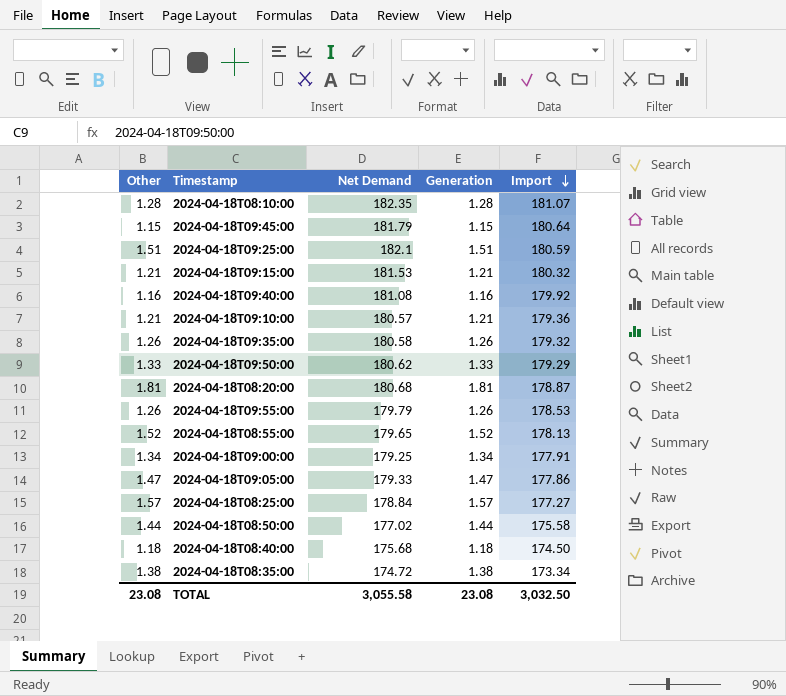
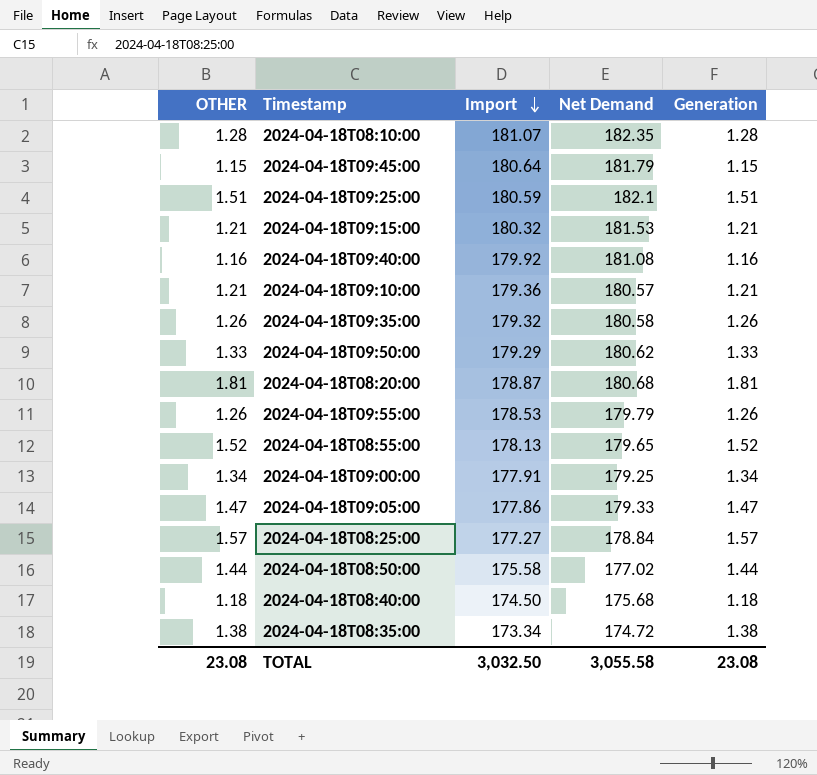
column name: Other -> OTHER
column Import | position: 5 -> 3

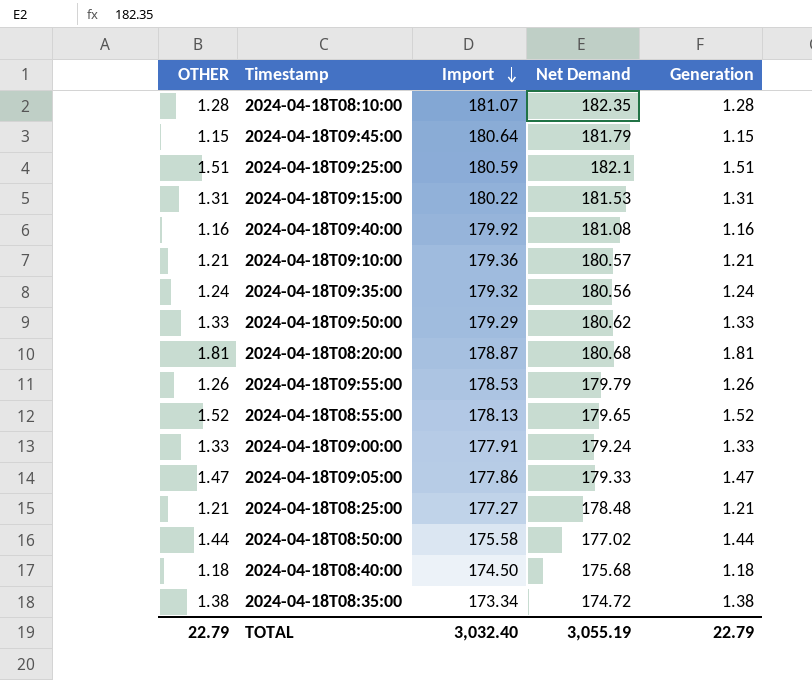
2024-04-18T09:15:00 | OTHER: 1.21 -> 1.31
2024-04-18T09:15:00 | Import: 180.32 -> 180.22
2024-04-18T09:15:00 | Generation: 1.21 -> 1.31
2024-04-18T09:35:00 | OTHER: 1.26 -> 1.24
2024-04-18T09:35:00 | Net Demand: 180.58 -> 180.56
2024-04-18T09:35:00 | Generation: 1.26 -> 1.24
2024-04-18T09:00:00 | OTHER: 1.34 -> 1.33
2024-04-18T09:00:00 | Net Demand: 179.25 -> 179.24
2024-04-18T09:00:00 | Generation: 1.34 -> 1.33
2024-04-18T08:25:00 | OTHER: 1.57 -> 1.21
2024-04-18T08:25:00 | Net Demand: 178.84 -> 178.48
2024-04-18T08:25:00 | Generation: 1.57 -> 1.21
TOTAL | OTHER: 23.08 -> 22.79
TOTAL | Import: 3,032.50 -> 3,032.40
TOTAL | Net Demand: 3,055.58 -> 3,055.19
TOTAL | Generation: 23.08 -> 22.79

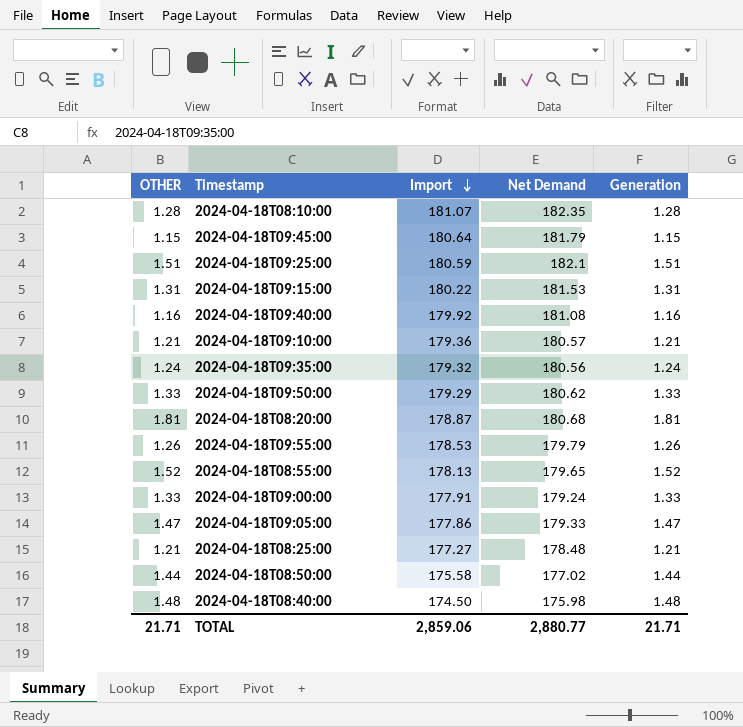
row 2024-04-18T08:35:00: 1.38 | 173.34 | 174.72 | 1.38 -> none
2024-04-18T08:40:00 | OTHER: 1.18 -> 1.48
2024-04-18T08:40:00 | Net Demand: 175.68 -> 175.98
2024-04-18T08:40:00 | Generation: 1.18 -> 1.48
TOTAL | OTHER: 22.79 -> 21.71
TOTAL | Import: 3,032.40 -> 2,859.06
TOTAL | Net Demand: 3,055.19 -> 2,880.77
TOTAL | Generation: 22.79 -> 21.71

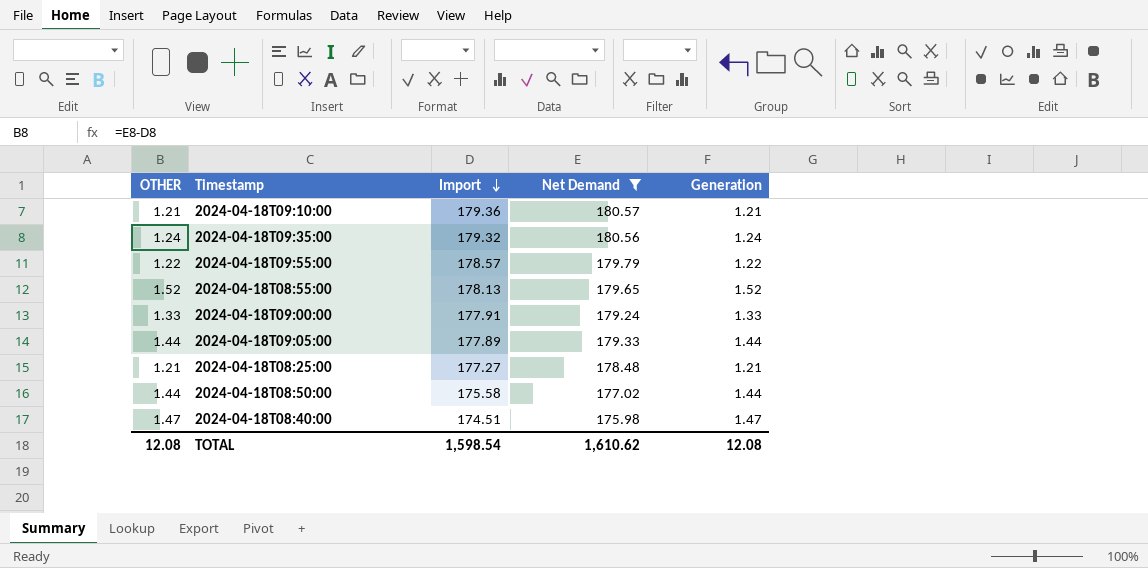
filter: none -> Net Demand <= 180.57
2024-04-18T09:55:00 | OTHER: 1.26 -> 1.22
2024-04-18T09:55:00 | Import: 178.53 -> 178.57
2024-04-18T09:55:00 | Generation: 1.26 -> 1.22
2024-04-18T09:05:00 | OTHER: 1.47 -> 1.44
2024-04-18T09:05:00 | Import: 177.86 -> 177.89
2024-04-18T09:05:00 | Generation: 1.47 -> 1.44
2024-04-18T08:40:00 | OTHER: 1.48 -> 1.47
2024-04-18T08:40:00 | Import: 174.50 -> 174.51
2024-04-18T08:40:00 | Generation: 1.48 -> 1.47
TOTAL | OTHER: 21.71 -> 12.08
TOTAL | Import: 2,859.06 -> 1,598.54
TOTAL | Net Demand: 2,880.77 -> 1,610.62
TOTAL | Generation: 21.71 -> 12.08

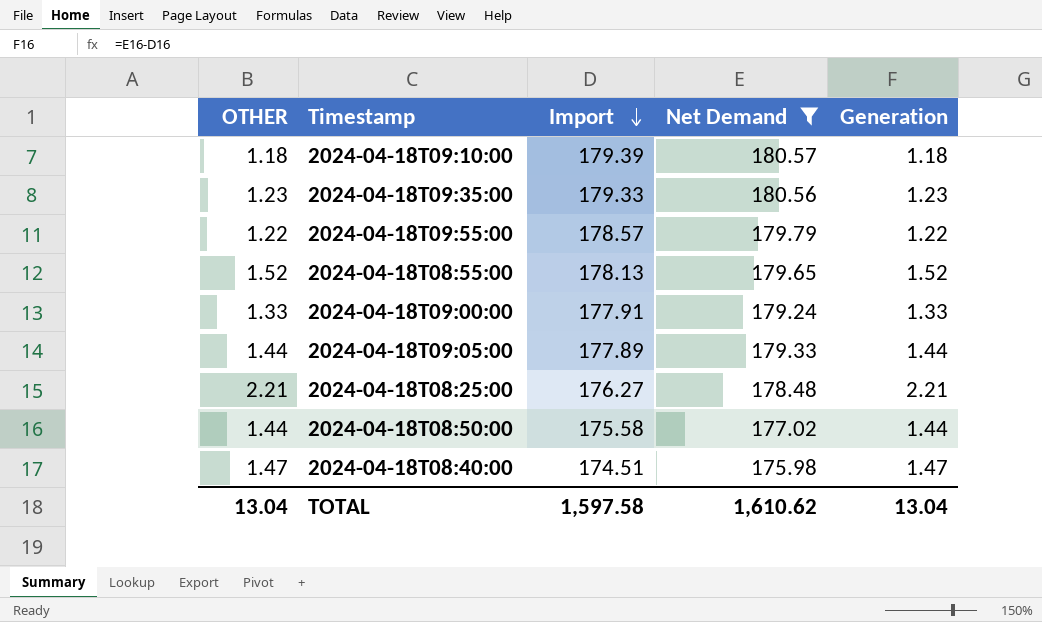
2024-04-18T09:10:00 | OTHER: 1.21 -> 1.18
2024-04-18T09:10:00 | Import: 179.36 -> 179.39
2024-04-18T09:10:00 | Generation: 1.21 -> 1.18
2024-04-18T09:35:00 | OTHER: 1.24 -> 1.23
2024-04-18T09:35:00 | Import: 179.32 -> 179.33
2024-04-18T09:35:00 | Generation: 1.24 -> 1.23
2024-04-18T08:25:00 | OTHER: 1.21 -> 2.21
2024-04-18T08:25:00 | Import: 177.27 -> 176.27
2024-04-18T08:25:00 | Generation: 1.21 -> 2.21
TOTAL | OTHER: 12.08 -> 13.04
TOTAL | Import: 1,598.54 -> 1,597.58
TOTAL | Generation: 12.08 -> 13.04

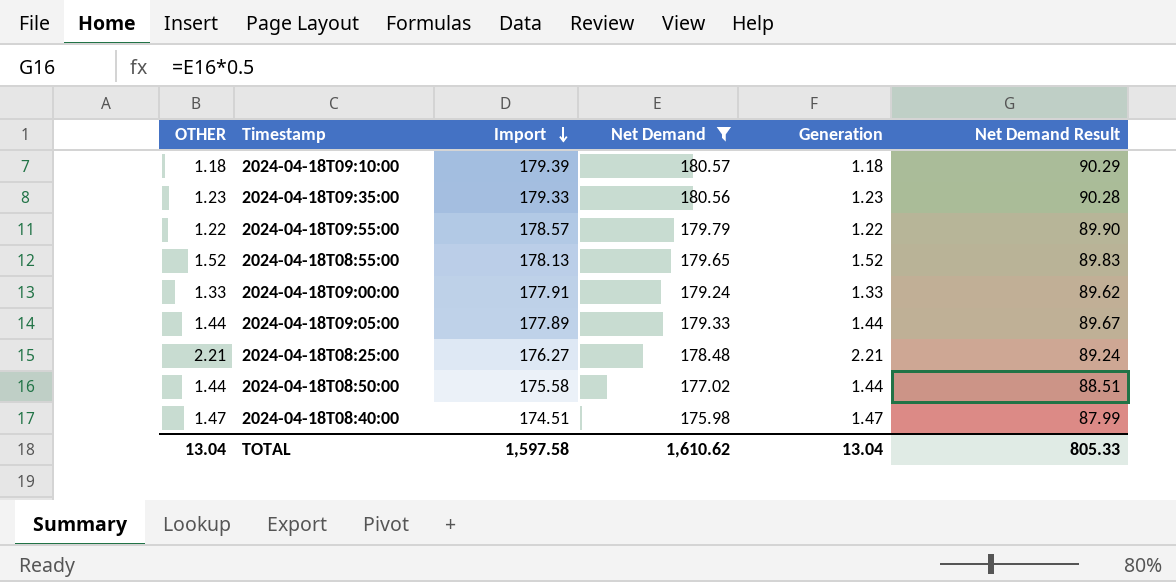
column Net Demand Result | formula: none -> [Net Demand] * 0.5

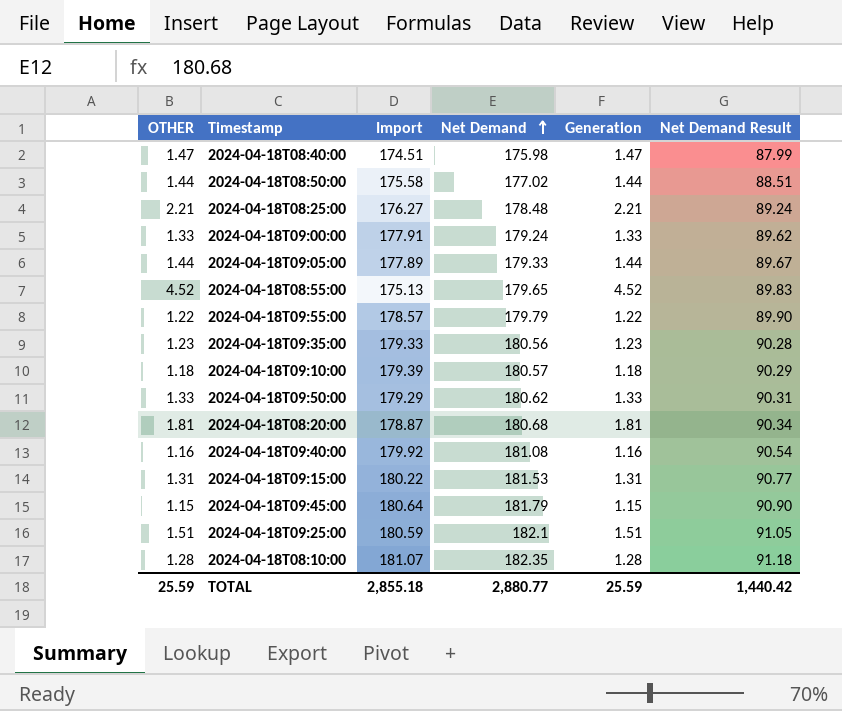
filter: Net Demand <= 180.57 -> none
row order: Import descending -> Net Demand ascending
2024-04-18T08:55:00 | OTHER: 1.52 -> 4.52
2024-04-18T08:55:00 | Import: 178.13 -> 175.13
2024-04-18T08:55:00 | Generation: 1.52 -> 4.52
TOTAL | OTHER: 13.04 -> 25.59
TOTAL | Import: 1,597.58 -> 2,855.18
TOTAL | Net Demand: 1,610.62 -> 2,880.77
TOTAL | Generation: 13.04 -> 25.59
TOTAL | Net Demand Result: 805.33 -> 1,440.42

